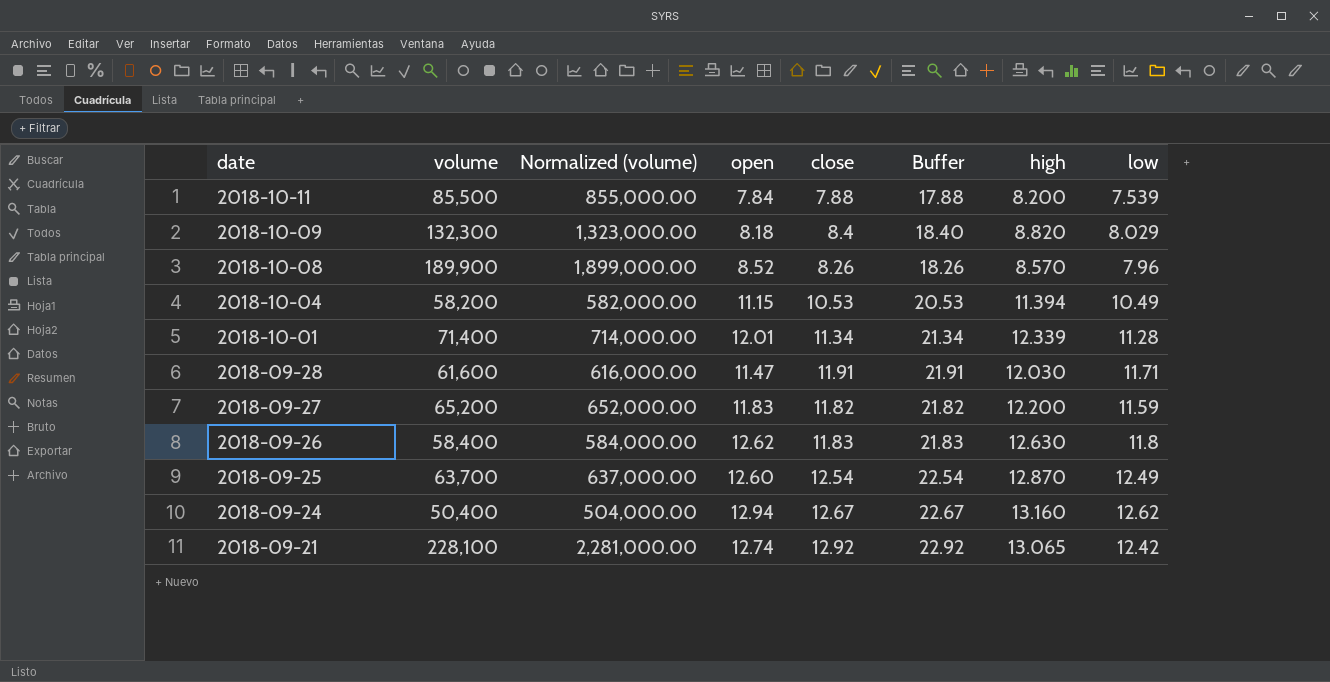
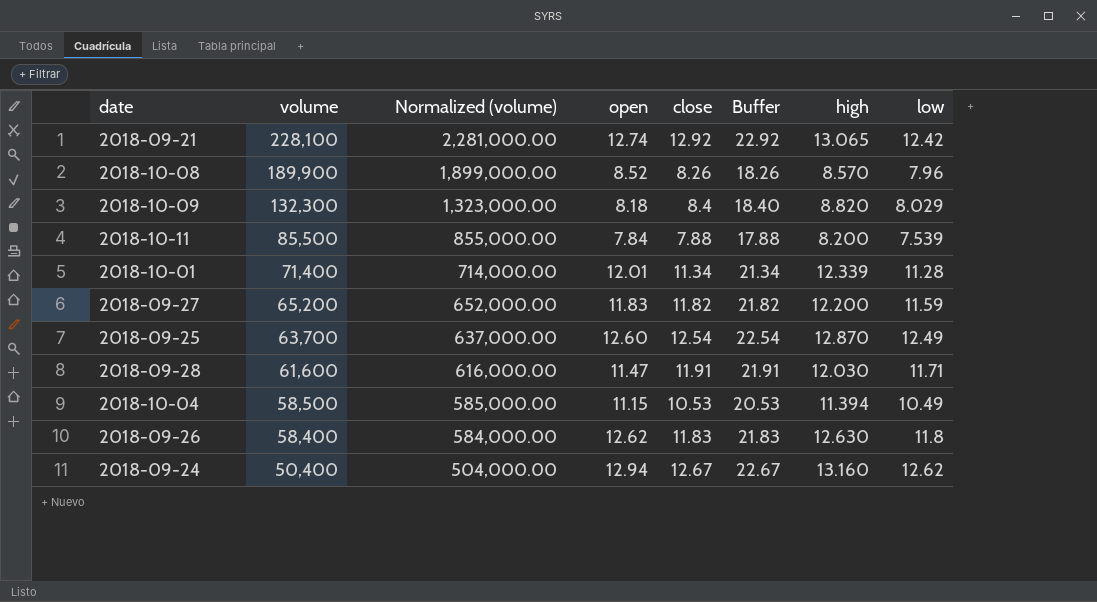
row order: date descending -> volume descending
2018-10-04 | volume: 58,200 -> 58,500
2018-10-04 | Normalized (volume): 582,000.00 -> 585,000.00

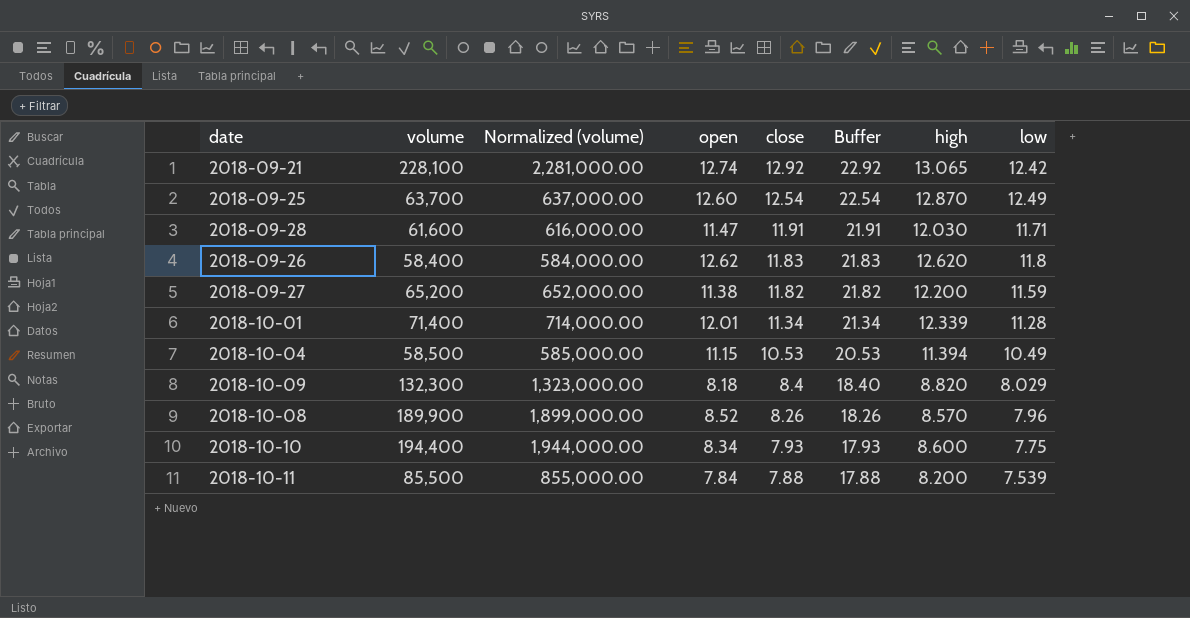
row order: volume descending -> close descending
row 2018-09-24: 50,400 | 504,000.00 | 12.94 | 12.67 | 22.67 | 13.160 | 12.62 -> none
2018-09-26 | high: 12.630 -> 12.620
2018-09-27 | open: 11.83 -> 11.38
row 2018-10-10: none -> 194,400 | 1,944,000.00 | 8.34 | 7.93 | 17.93 | 8.600 | 7.75

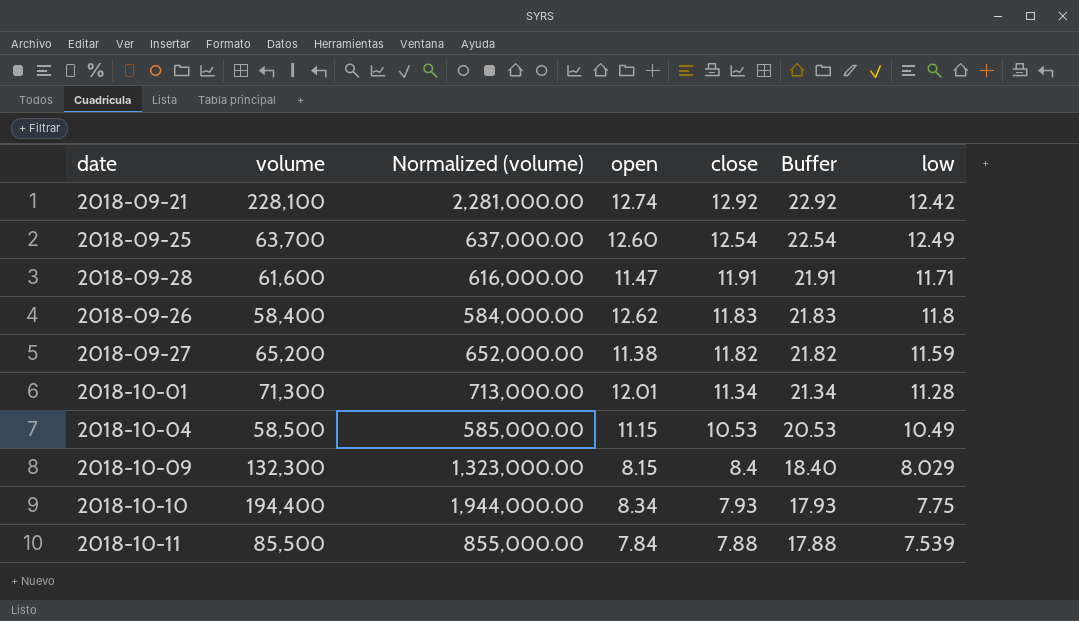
column high | position: 7 -> none
row 2018-10-08: 189,900 | 1,899,000.00 | 8.52 | 8.26 | 18.26 | 8.570 | 7.96 -> none
2018-10-01 | volume: 71,400 -> 71,300
2018-10-01 | Normalized (volume): 714,000.00 -> 713,000.00
2018-10-09 | open: 8.18 -> 8.15

